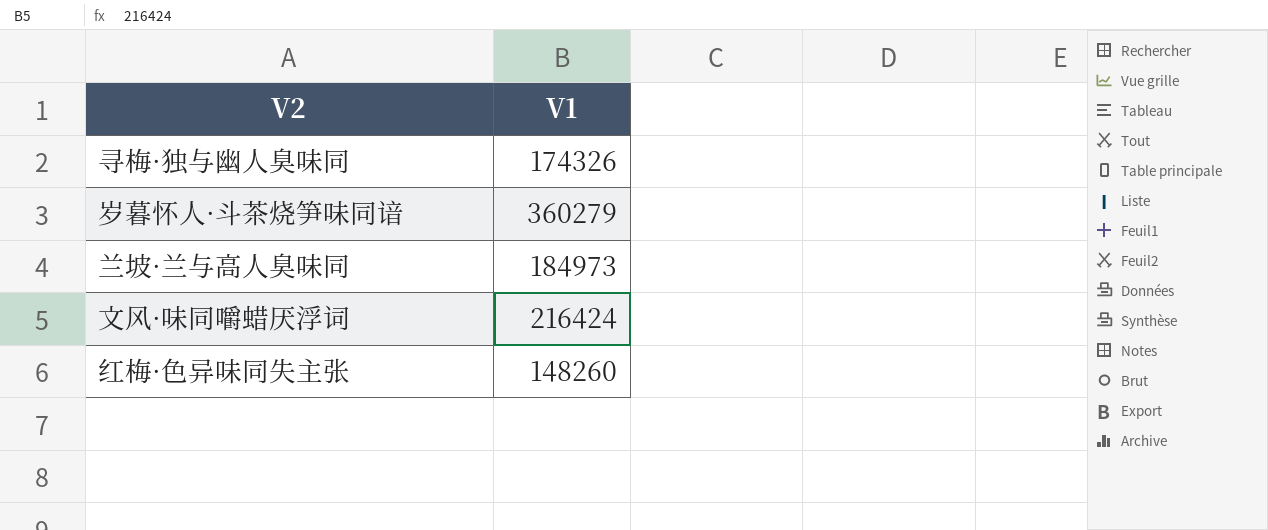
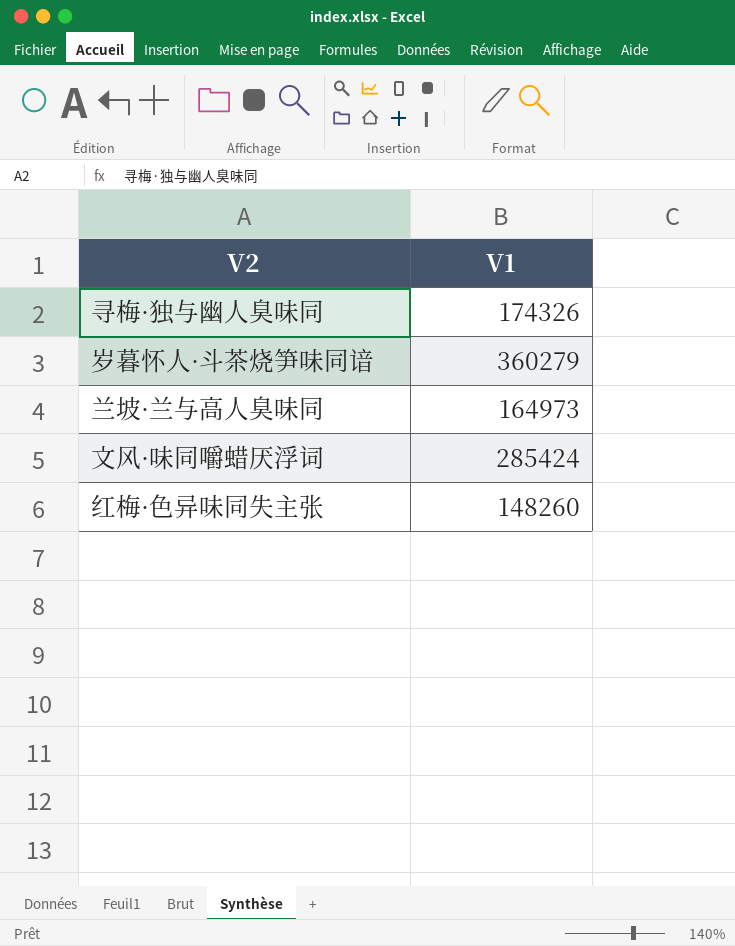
兰坡·兰与高人臭味同 | V1: 184973 -> 164973
文风·味同嚼蜡厌浮词 | V1: 216424 -> 285424

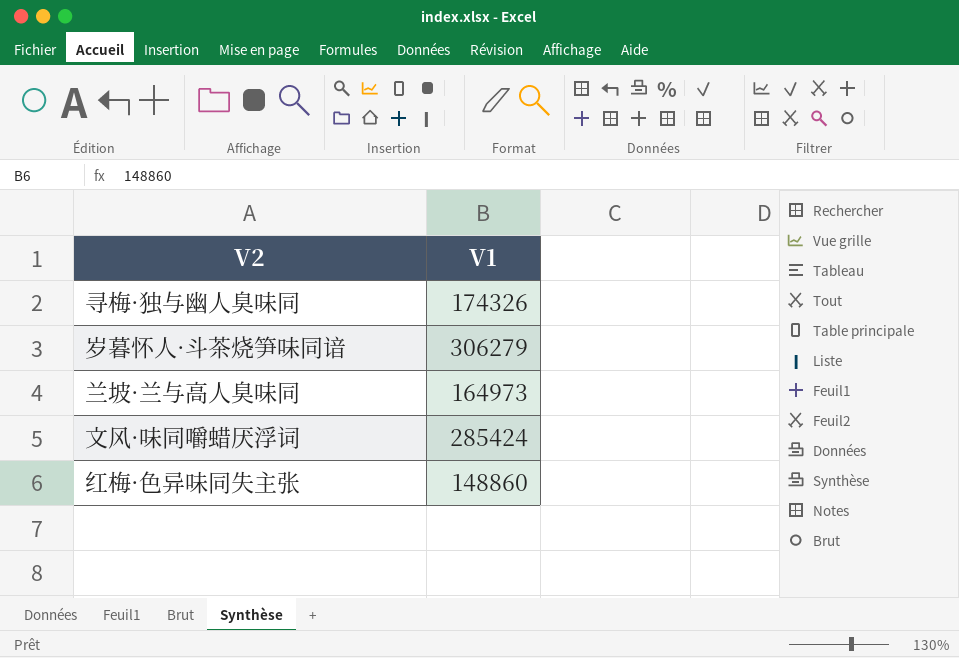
岁暮怀人·斗茶烧笋味同谙 | V1: 360279 -> 306279
红梅·色异味同失主张 | V1: 148260 -> 148860

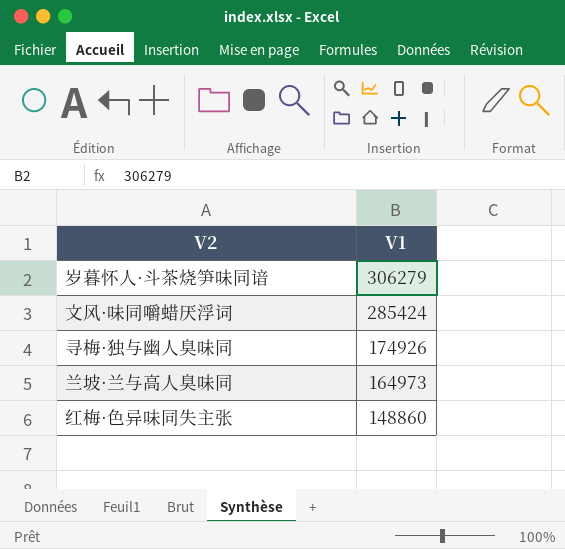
row order: none -> V1 descending
寻梅·独与幽人臭味同 | V1: 174326 -> 174926

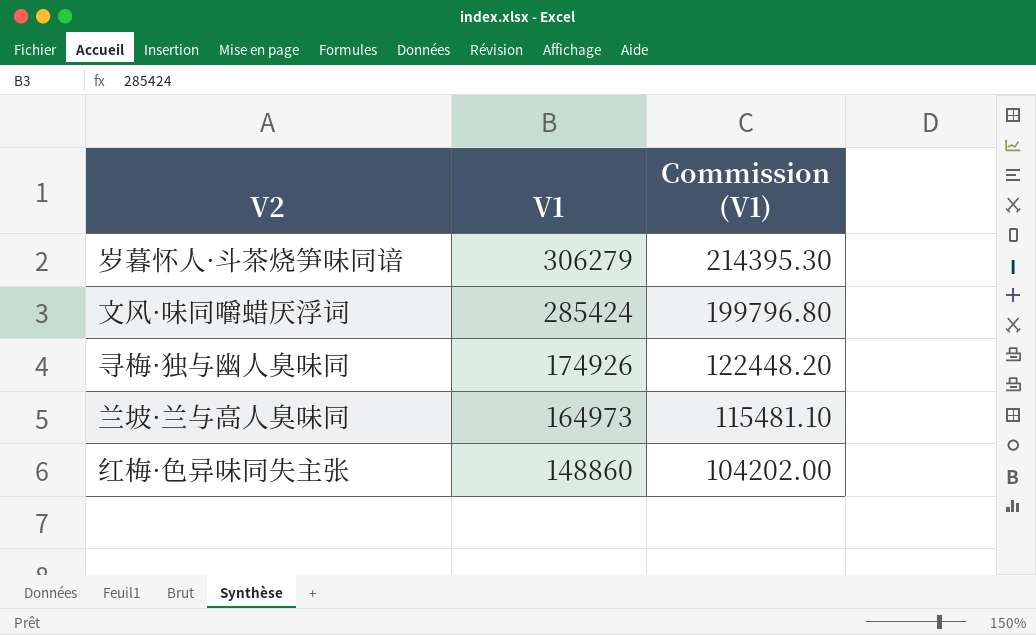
column Commission (V1) | formula: none -> [V1] * 0.7

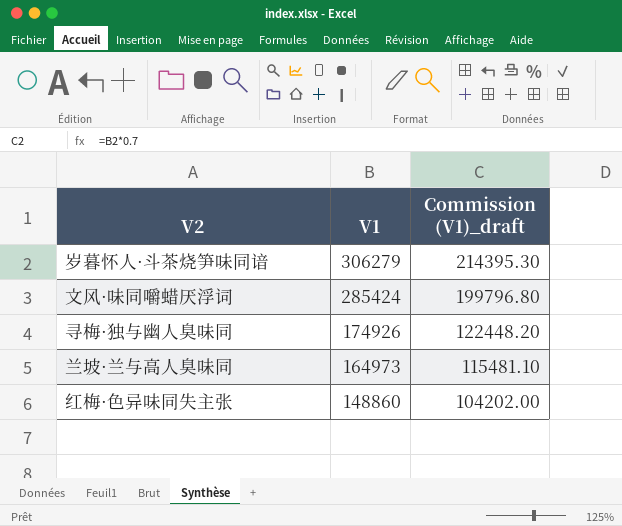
column name: Commission (V1) -> Commission (V1)_draft

